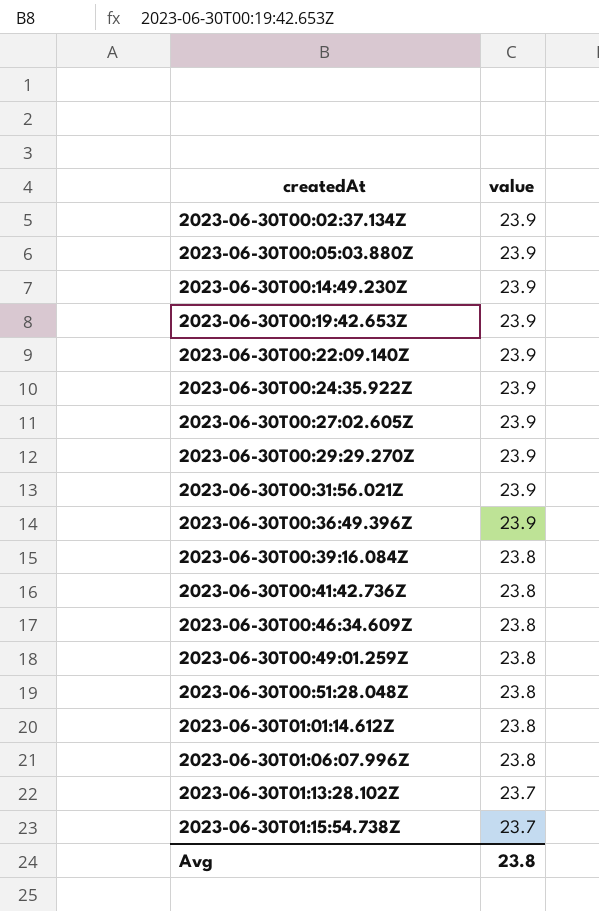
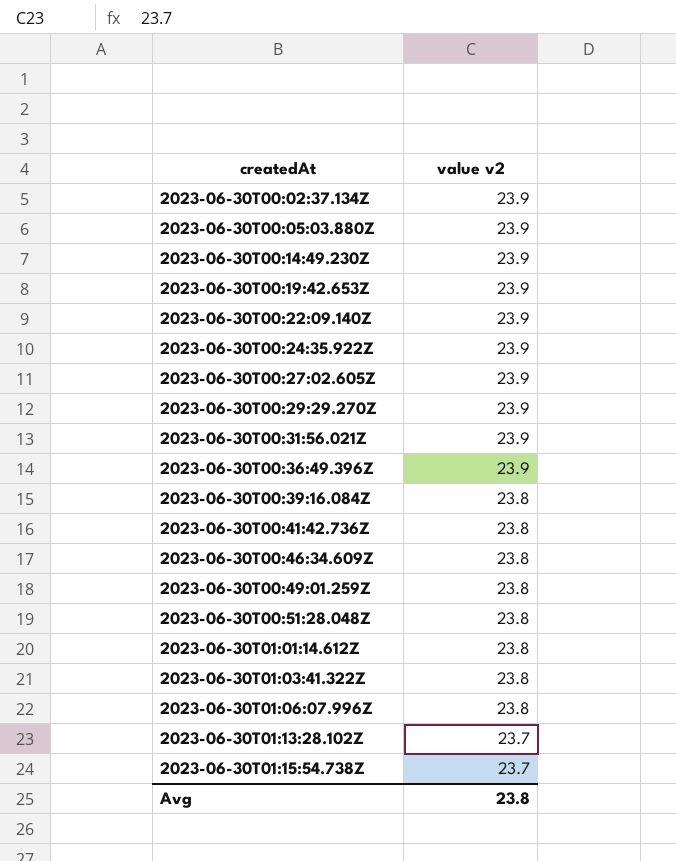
column name: value -> value v2
row 2023-06-30T01:03:41.322Z: none -> 23.8

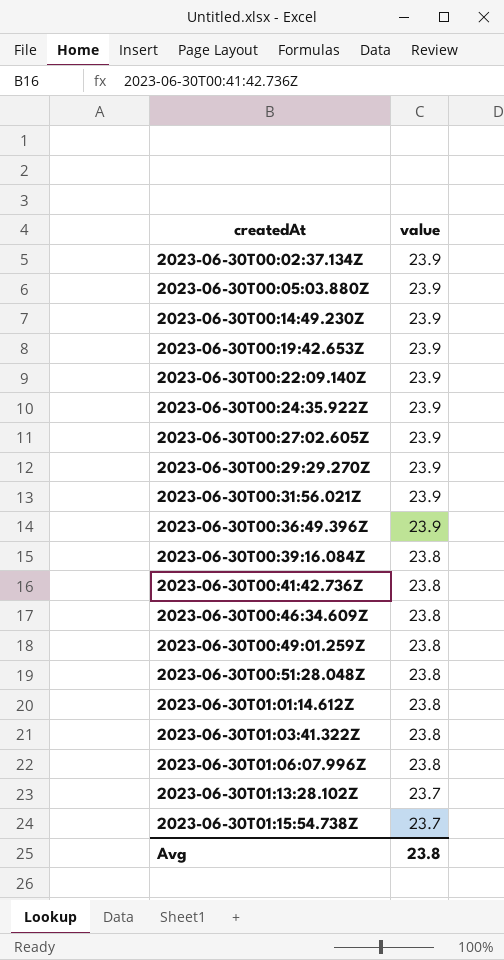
column name: value v2 -> value

